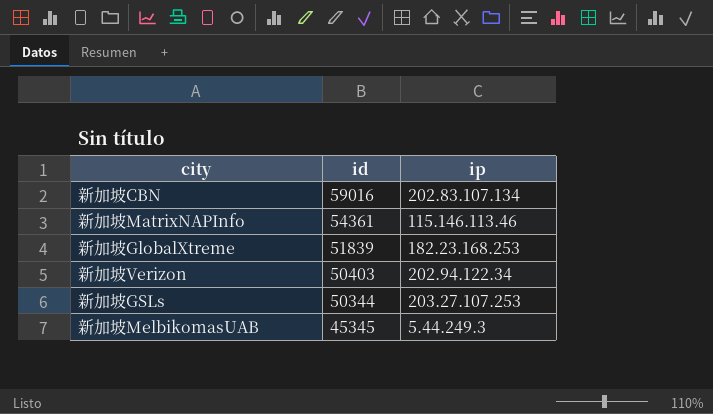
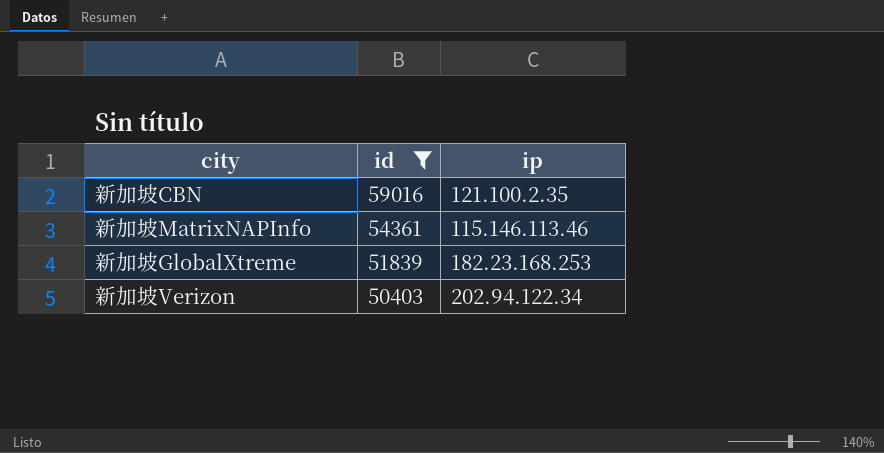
filter: none -> id >= 50403
新加坡CBN | ip: 202.83.107.134 -> 121.100.2.35

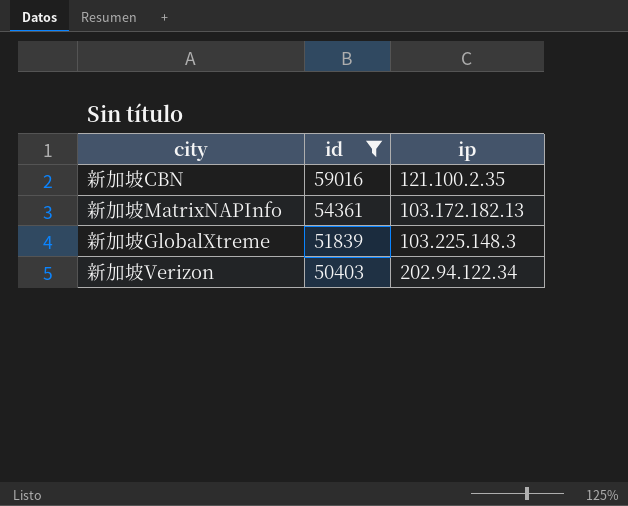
新加坡MatrixNAPInfo | ip: 115.146.113.46 -> 103.172.182.13
新加坡GlobalXtreme | ip: 182.23.168.253 -> 103.225.148.3

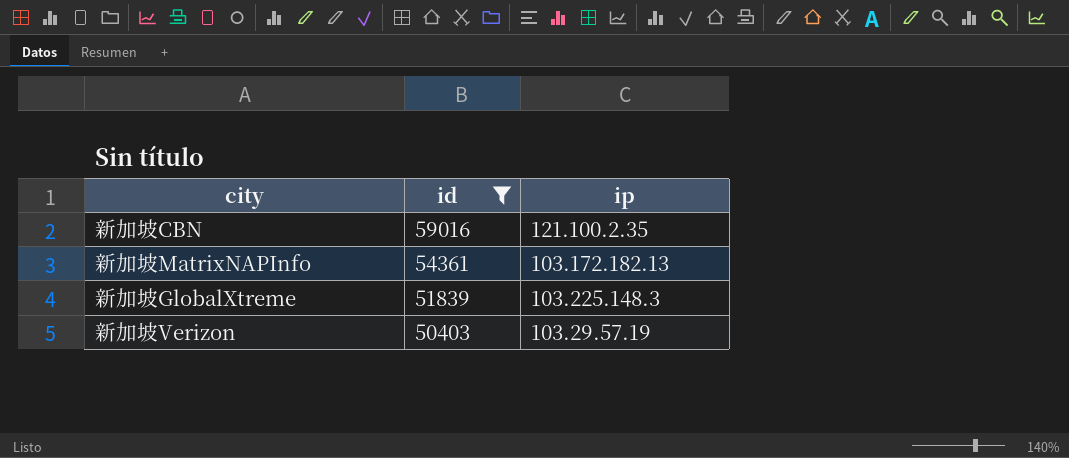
新加坡Verizon | ip: 202.94.122.34 -> 103.29.57.19

